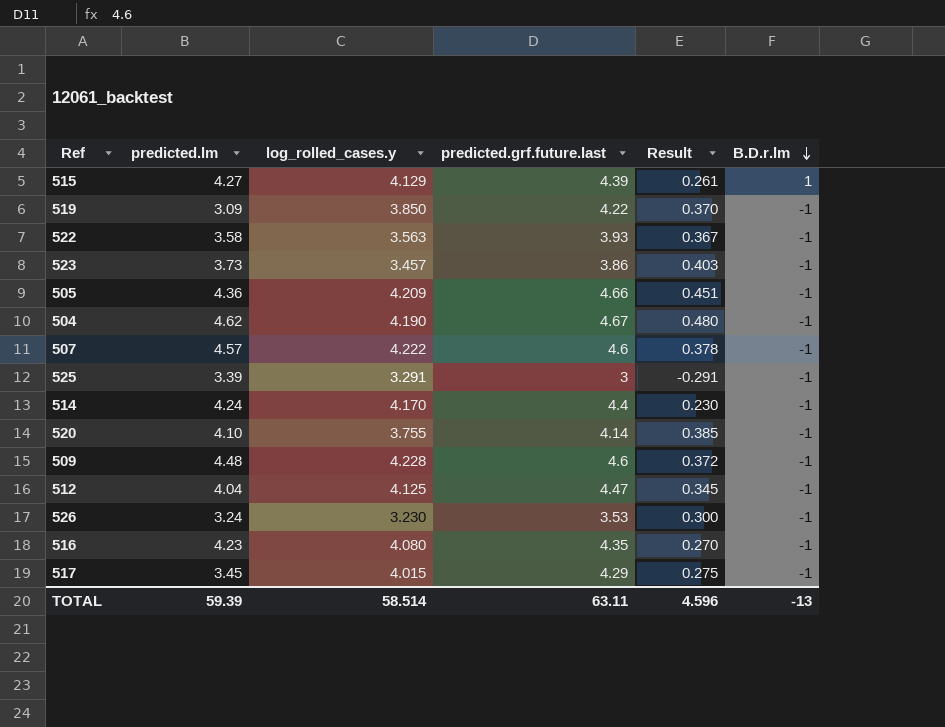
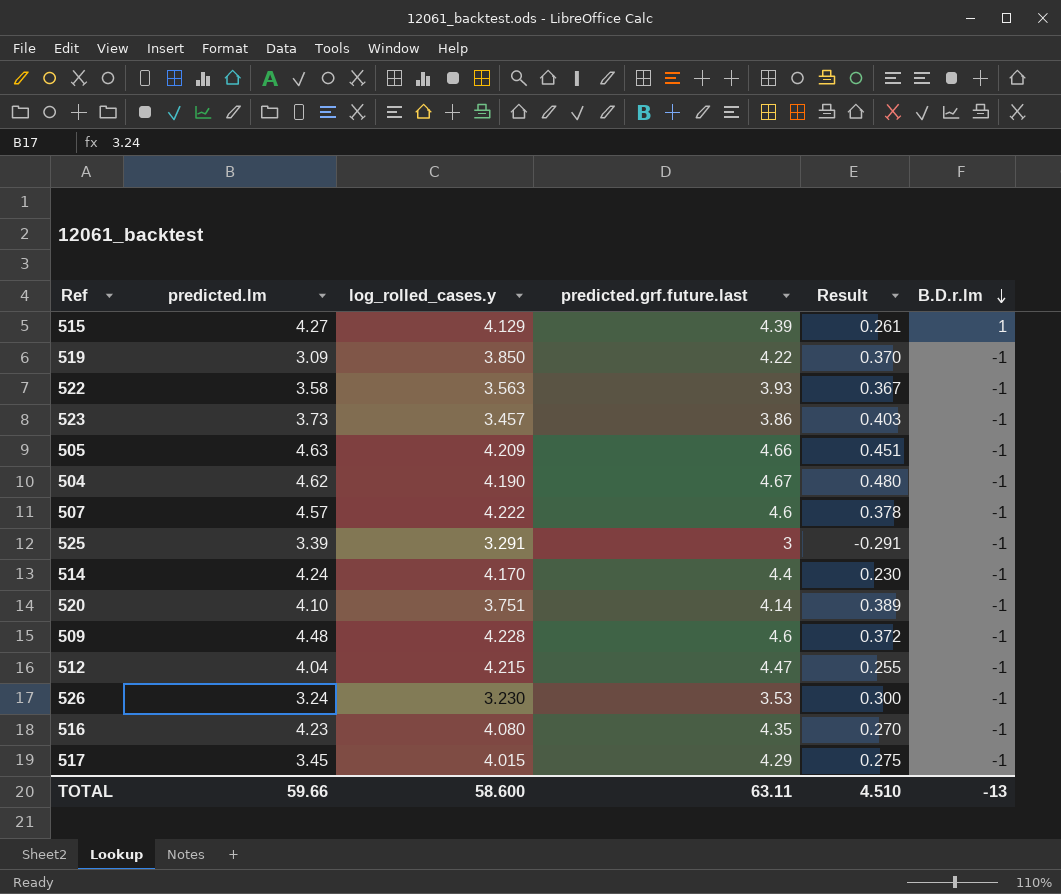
505 | predicted.lm: 4.36 -> 4.63
520 | log_rolled_cases.y: 3.755 -> 3.751
520 | Result: 0.385 -> 0.389
512 | log_rolled_cases.y: 4.125 -> 4.215
512 | Result: 0.345 -> 0.255
TOTAL | predicted.lm: 59.39 -> 59.66
TOTAL | log_rolled_cases.y: 58.514 -> 58.600
TOTAL | Result: 4.596 -> 4.510

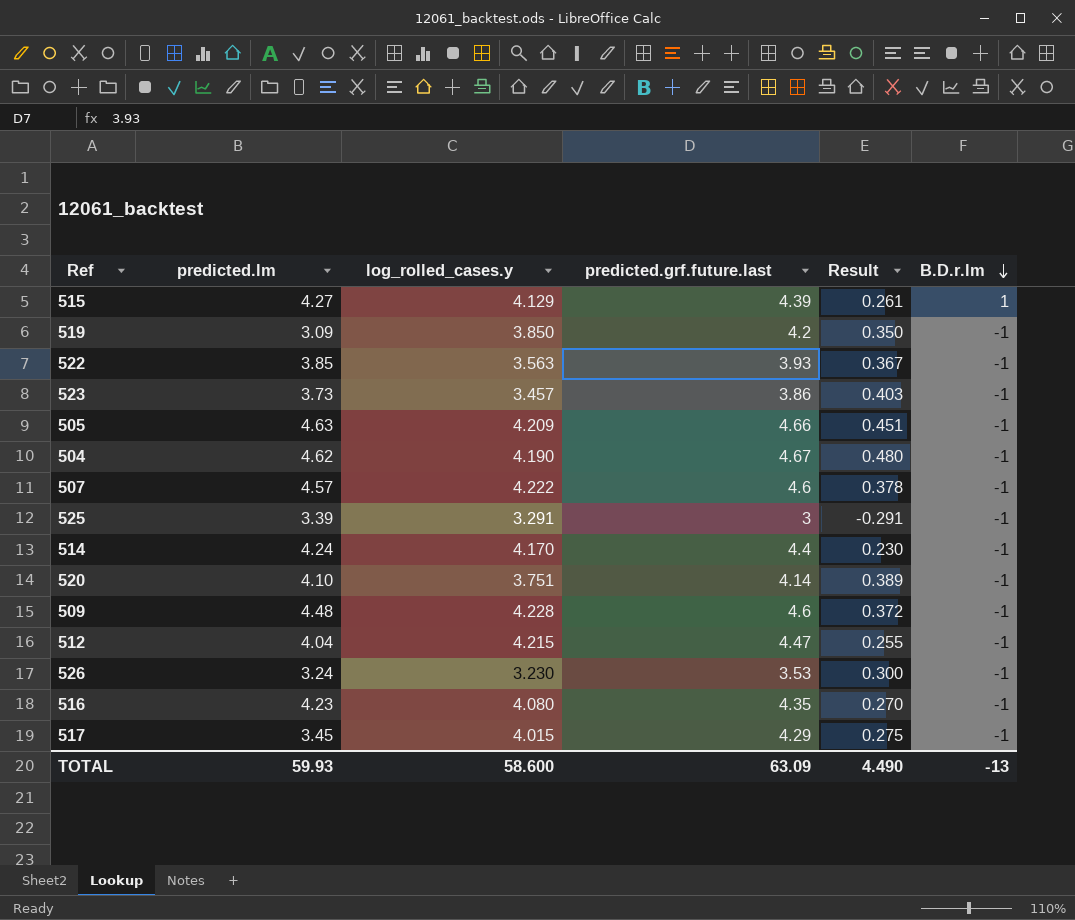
519 | predicted.grf.future.last: 4.22 -> 4.2
519 | Result: 0.370 -> 0.350
522 | predicted.lm: 3.58 -> 3.85
TOTAL | predicted.lm: 59.66 -> 59.93
TOTAL | predicted.grf.future.last: 63.11 -> 63.09
TOTAL | Result: 4.510 -> 4.490

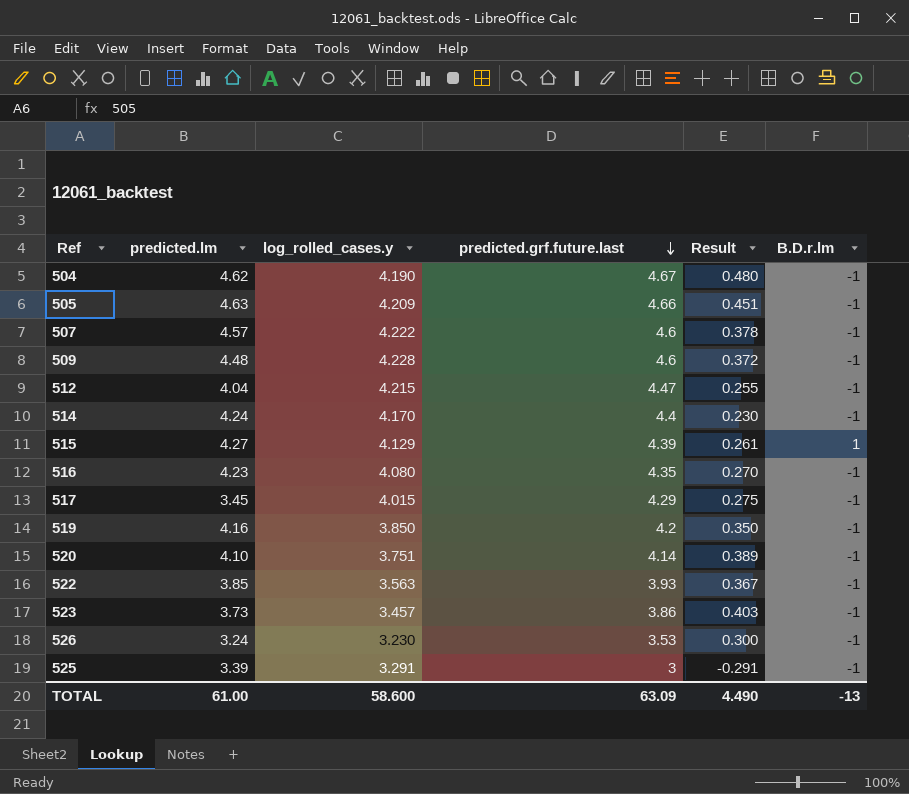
row order: B.D.r.lm descending -> predicted.grf.future.last descending
519 | predicted.lm: 3.09 -> 4.16
TOTAL | predicted.lm: 59.93 -> 61.00

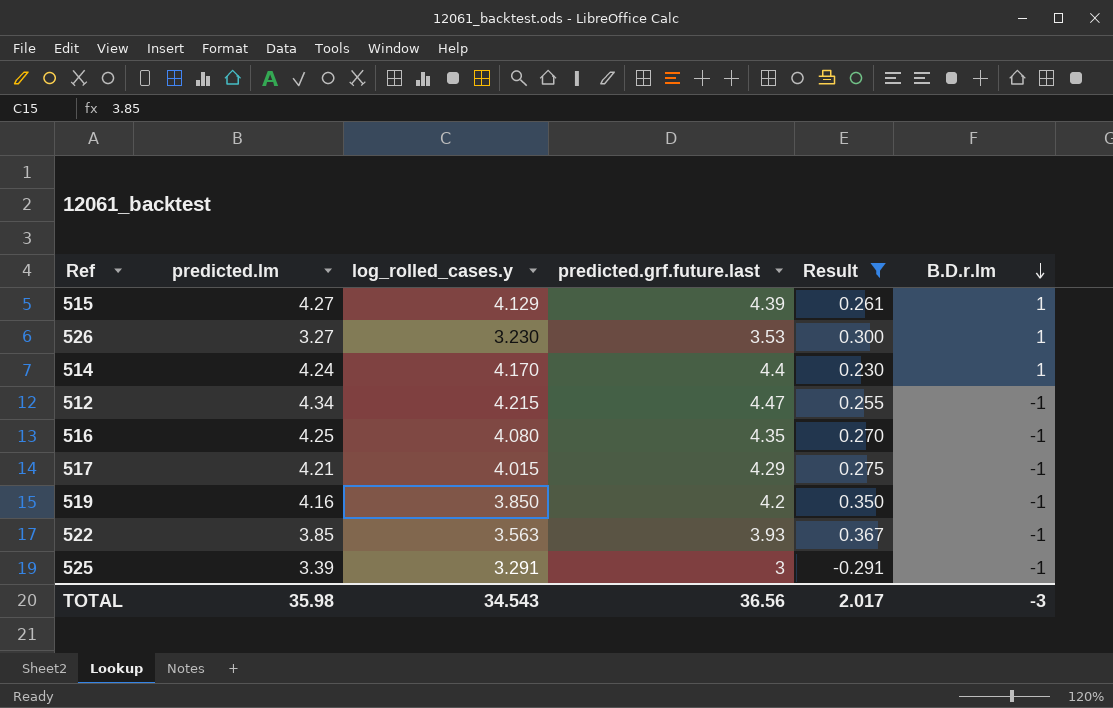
filter: none -> Result <= 0.367
row order: predicted.grf.future.last descending -> B.D.r.lm descending
526 | predicted.lm: 3.24 -> 3.27
526 | B.D.r.lm: -1 -> 1
514 | B.D.r.lm: -1 -> 1
512 | predicted.lm: 4.04 -> 4.34
516 | predicted.lm: 4.23 -> 4.25
517 | predicted.lm: 3.45 -> 4.21
TOTAL | predicted.lm: 61.00 -> 35.98
TOTAL | log_rolled_cases.y: 58.600 -> 34.543
TOTAL | predicted.grf.future.last: 63.09 -> 36.56
TOTAL | Result: 4.490 -> 2.017
TOTAL | B.D.r.lm: -13 -> -3

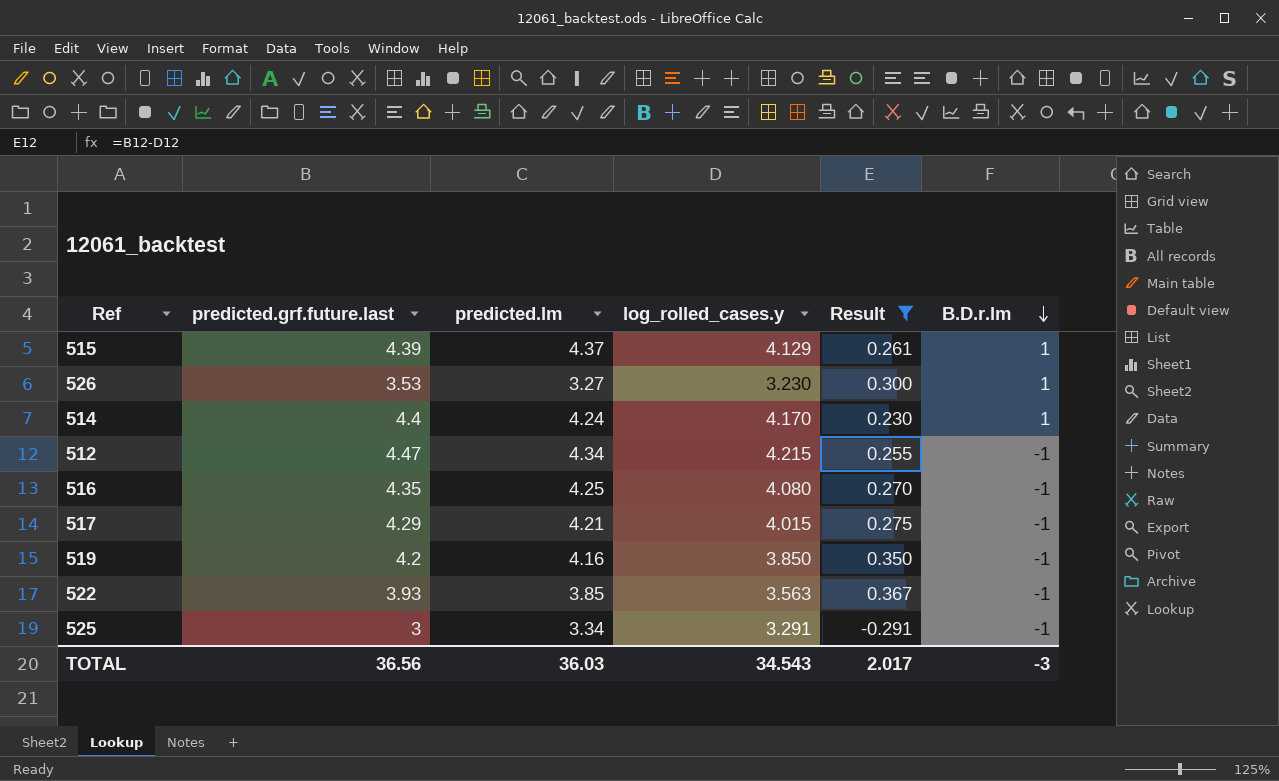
column predicted.grf.future.last | position: 4 -> 2
515 | predicted.lm: 4.27 -> 4.37
525 | predicted.lm: 3.39 -> 3.34
TOTAL | predicted.lm: 35.98 -> 36.03

